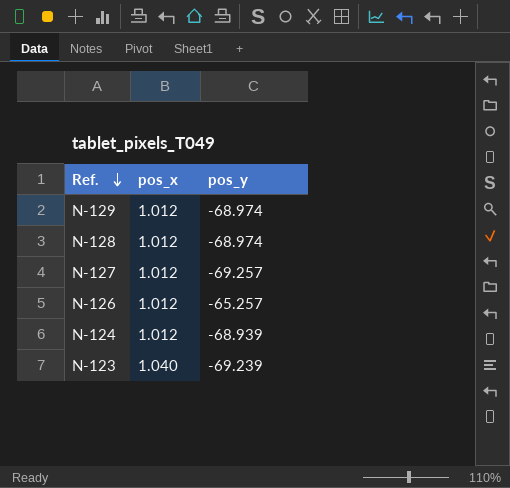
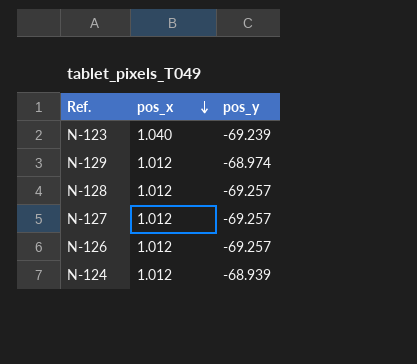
row order: Ref. descending -> pos_x descending
N-128 | pos_y: -68.974 -> -69.257
N-126 | pos_y: -65.257 -> -69.257

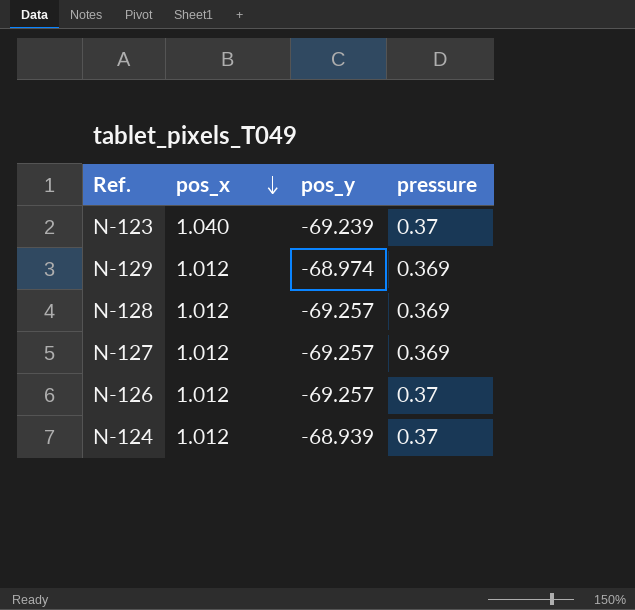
column pressure | position: none -> 4

